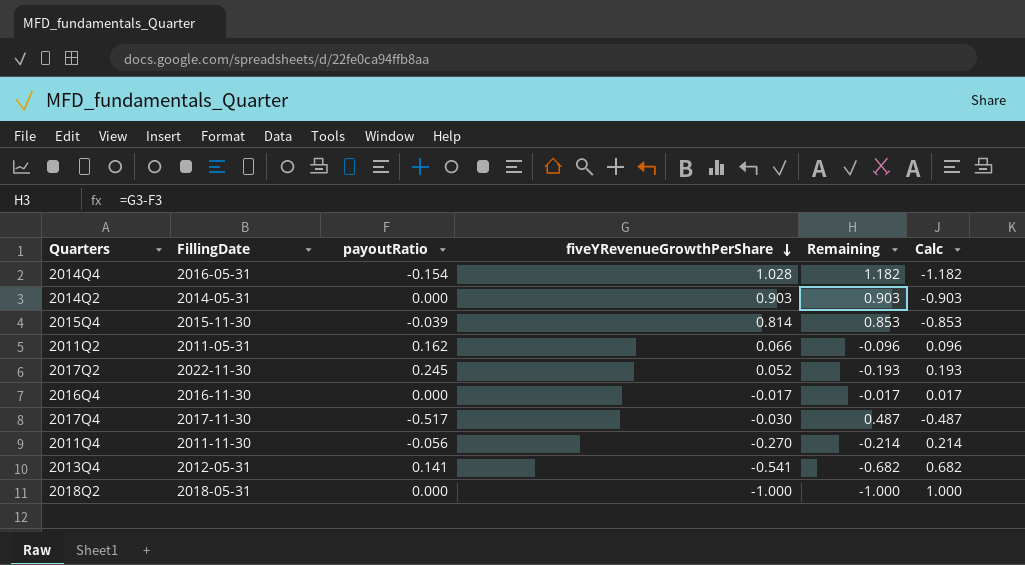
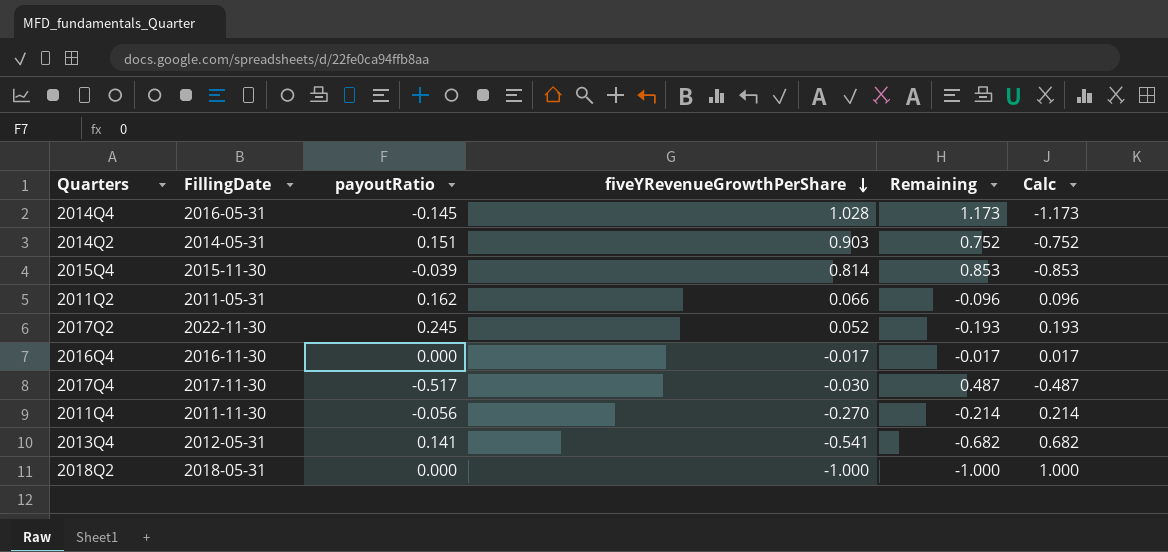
2014Q4 | payoutRatio: -0.154 -> -0.145
2014Q4 | Remaining: 1.182 -> 1.173
2014Q4 | Calc: -1.182 -> -1.173
2014Q2 | payoutRatio: 0.000 -> 0.151
2014Q2 | Remaining: 0.903 -> 0.752
2014Q2 | Calc: -0.903 -> -0.752

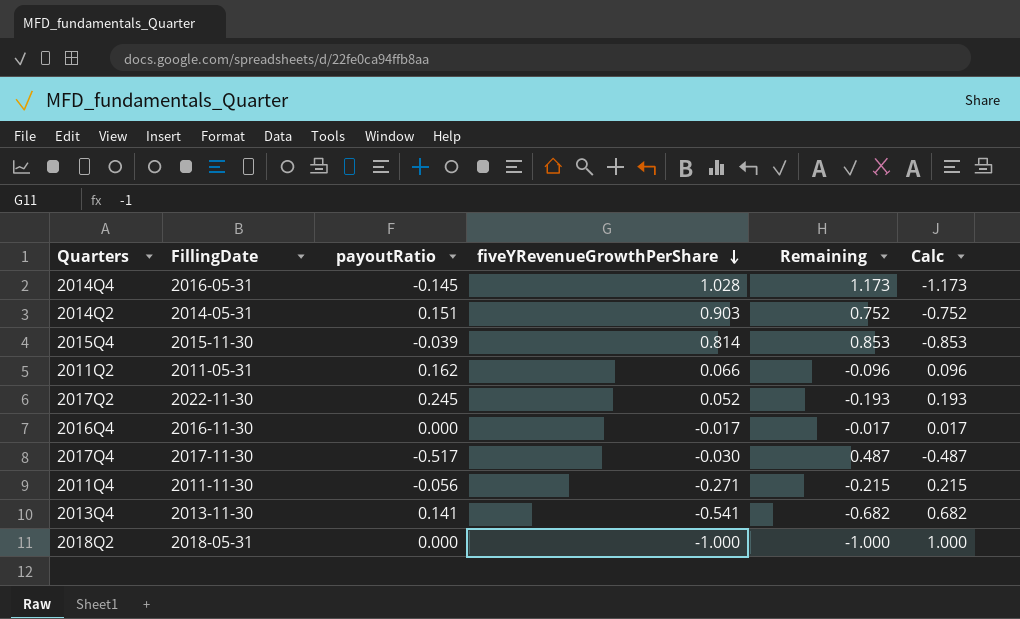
2011Q4 | fiveYRevenueGrowthPerShare: -0.270 -> -0.271
2011Q4 | Remaining: -0.214 -> -0.215
2011Q4 | Calc: 0.214 -> 0.215
2013Q4 | FillingDate: 2012-05-31 -> 2013-11-30

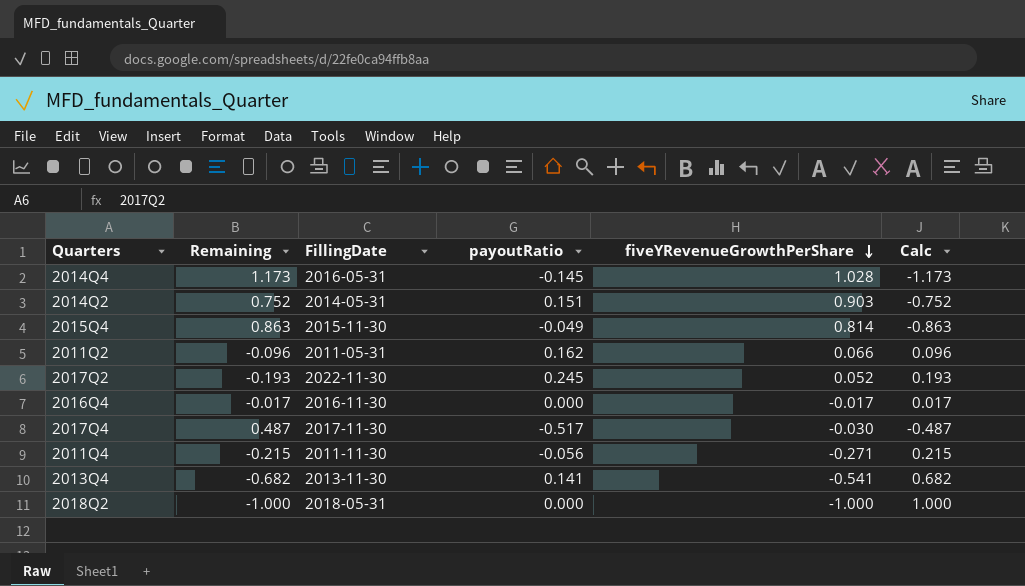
column Remaining | position: 5 -> 2
2015Q4 | Remaining: 0.853 -> 0.863
2015Q4 | payoutRatio: -0.039 -> -0.049
2015Q4 | Calc: -0.853 -> -0.863

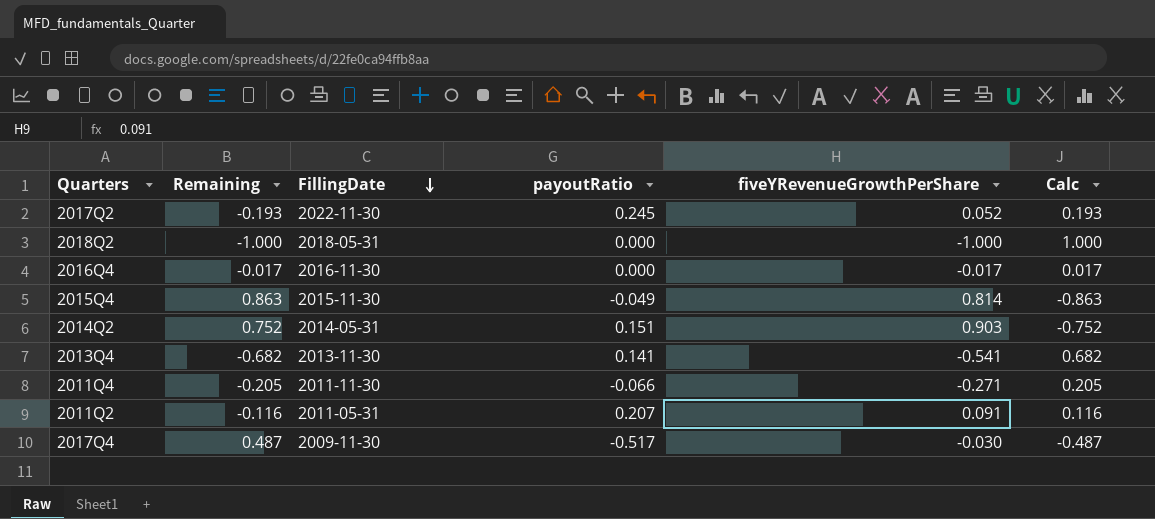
row order: fiveYRevenueGrowthPerShare descending -> FillingDate descending
row 2014Q4: 1.173 | 2016-05-31 | -0.145 | 1.028 | -1.173 -> none
2011Q4 | Remaining: -0.215 -> -0.205
2011Q4 | payoutRatio: -0.056 -> -0.066
2011Q4 | Calc: 0.215 -> 0.205
2011Q2 | Remaining: -0.096 -> -0.116
2011Q2 | payoutRatio: 0.162 -> 0.207
2011Q2 | fiveYRevenueGrowthPerShare: 0.066 -> 0.091
2011Q2 | Calc: 0.096 -> 0.116
2017Q4 | FillingDate: 2017-11-30 -> 2009-11-30

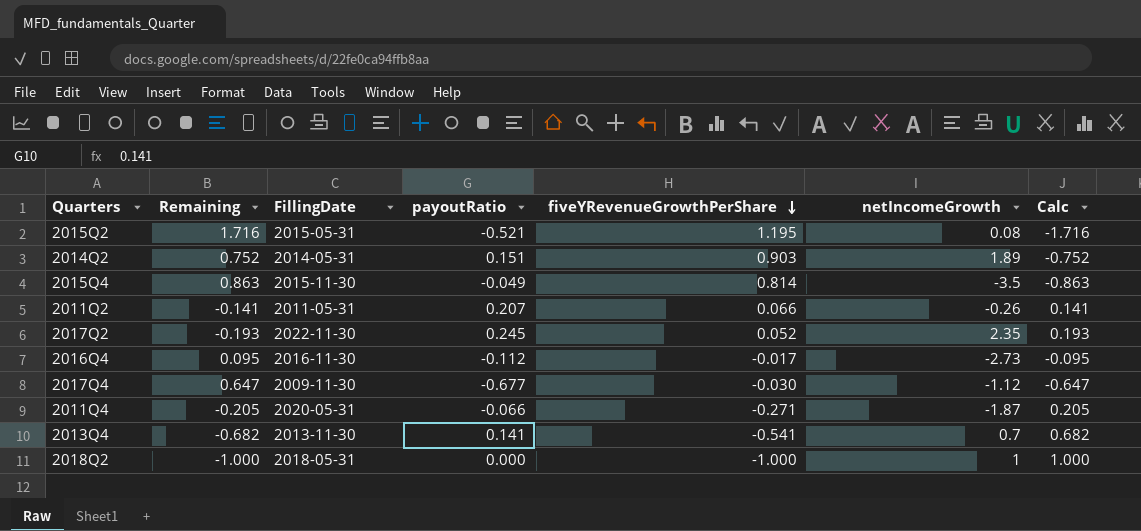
row order: FillingDate descending -> fiveYRevenueGrowthPerShare descending
column netIncomeGrowth | position: none -> 6
row 2015Q2: none -> 1.716 | 2015-05-31 | -0.521 | 1.195 | 0.08 | -1.716
2011Q2 | Remaining: -0.116 -> -0.141
2011Q2 | fiveYRevenueGrowthPerShare: 0.091 -> 0.066
2011Q2 | Calc: 0.116 -> 0.141
2016Q4 | Remaining: -0.017 -> 0.095
2016Q4 | payoutRatio: 0.000 -> -0.112
2016Q4 | Calc: 0.017 -> -0.095
2017Q4 | Remaining: 0.487 -> 0.647
2017Q4 | payoutRatio: -0.517 -> -0.677
2017Q4 | Calc: -0.487 -> -0.647
2011Q4 | FillingDate: 2011-11-30 -> 2020-05-31

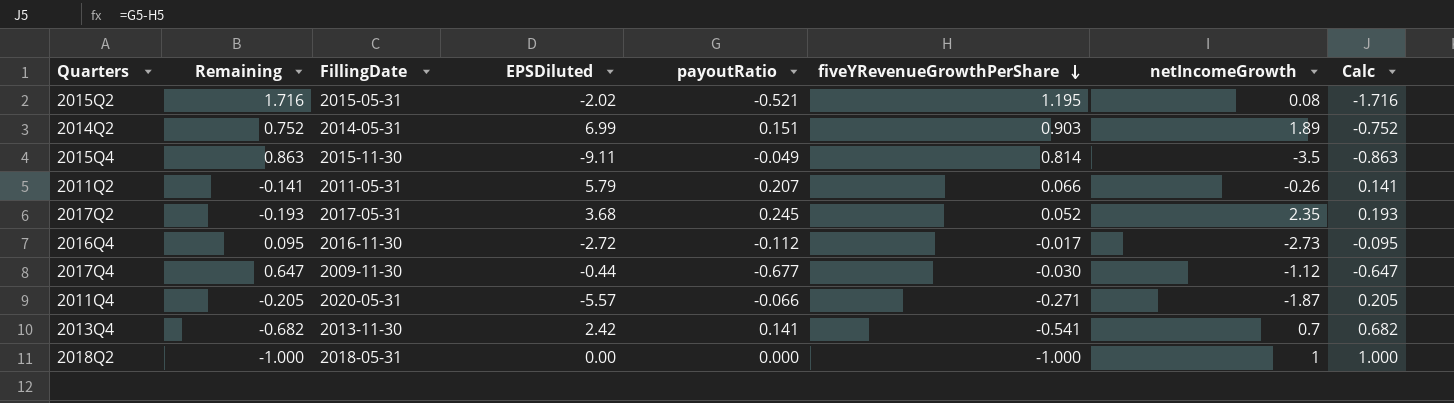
column EPSDiluted | position: none -> 4
2017Q2 | FillingDate: 2022-11-30 -> 2017-05-31

